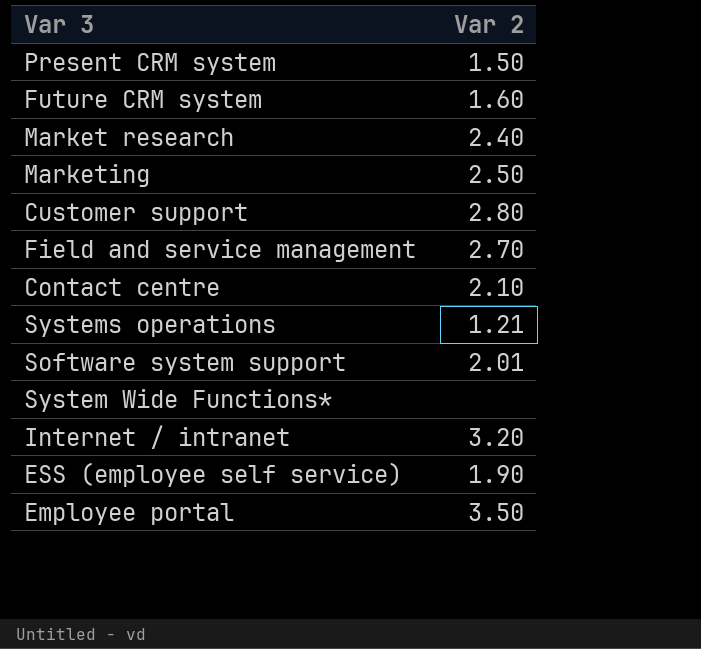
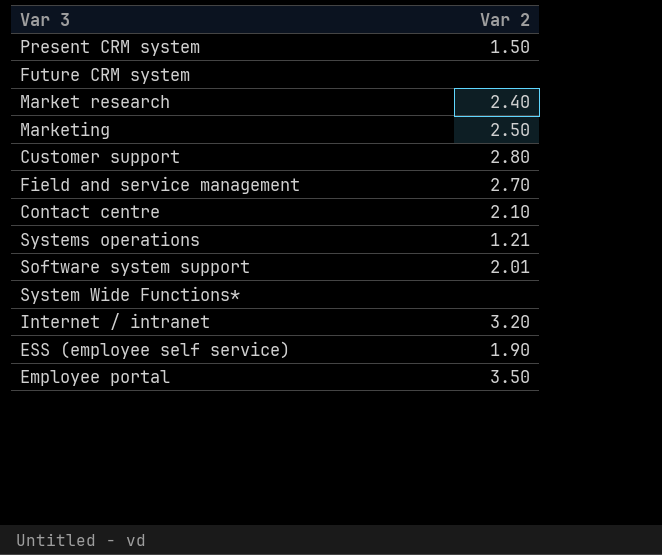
Future CRM system | Var 2: 1.60 -> none

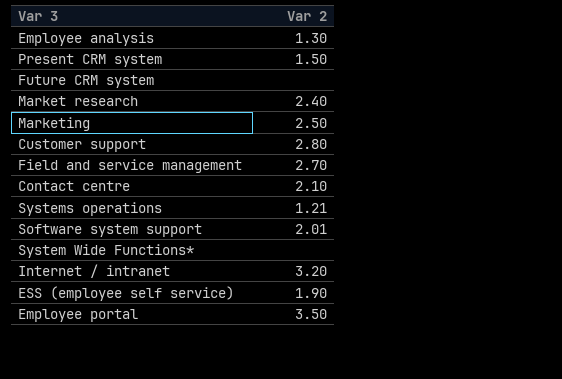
row Employee analysis: none -> 1.30

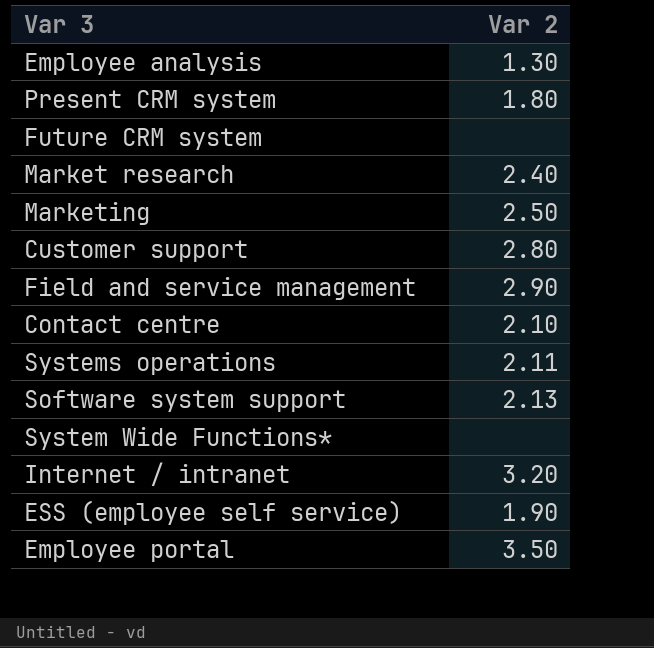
Present CRM system | Var 2: 1.50 -> 1.80
Field and service management | Var 2: 2.70 -> 2.90
Systems operations | Var 2: 1.21 -> 2.11
Software system support | Var 2: 2.01 -> 2.13

